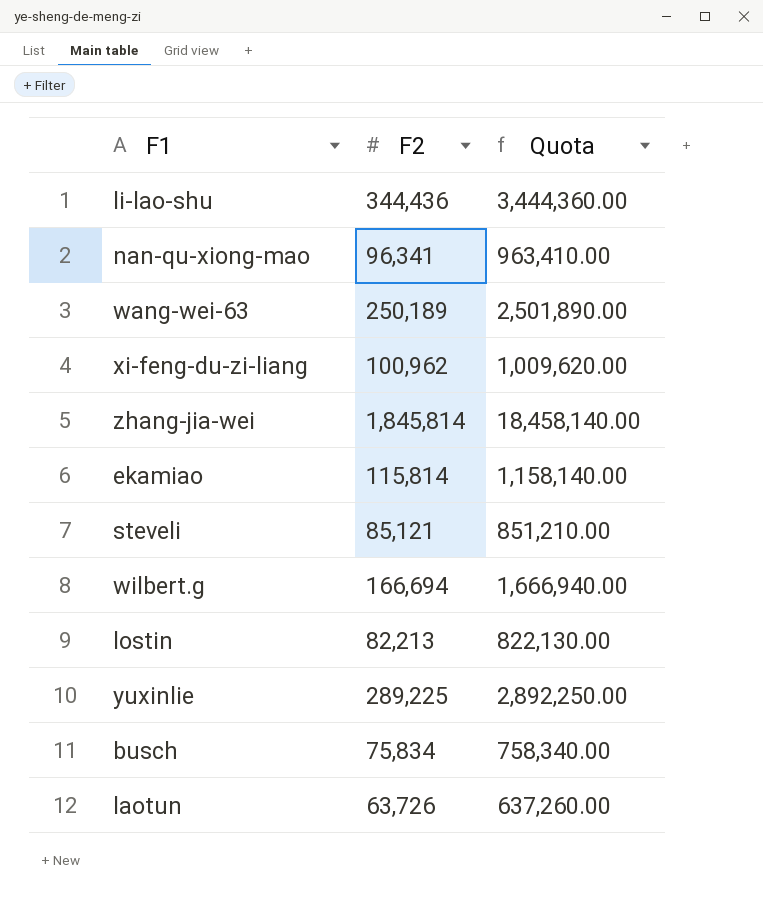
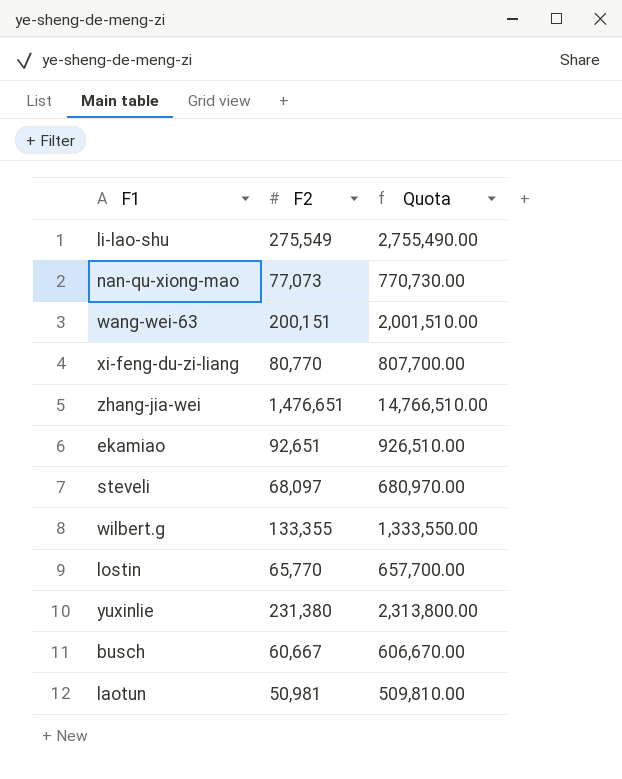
li-lao-shu | F2: 344,436 -> 275,549
li-lao-shu | Quota: 3,444,360.00 -> 2,755,490.00
nan-qu-xiong-mao | F2: 96,341 -> 77,073
nan-qu-xiong-mao | Quota: 963,410.00 -> 770,730.00
wang-wei-63 | F2: 250,189 -> 200,151
wang-wei-63 | Quota: 2,501,890.00 -> 2,001,510.00
xi-feng-du-zi-liang | F2: 100,962 -> 80,770
xi-feng-du-zi-liang | Quota: 1,009,620.00 -> 807,700.00
zhang-jia-wei | F2: 1,845,814 -> 1,476,651
zhang-jia-wei | Quota: 18,458,140.00 -> 14,766,510.00
ekamiao | F2: 115,814 -> 92,651
ekamiao | Quota: 1,158,140.00 -> 926,510.00
steveli | F2: 85,121 -> 68,097
steveli | Quota: 851,210.00 -> 680,970.00
wilbert.g | F2: 166,694 -> 133,355
wilbert.g | Quota: 1,666,940.00 -> 1,333,550.00
lostin | F2: 82,213 -> 65,770
lostin | Quota: 822,130.00 -> 657,700.00
yuxinlie | F2: 289,225 -> 231,380
yuxinlie | Quota: 2,892,250.00 -> 2,313,800.00
busch | F2: 75,834 -> 60,667
busch | Quota: 758,340.00 -> 606,670.00
laotun | F2: 63,726 -> 50,981
laotun | Quota: 637,260.00 -> 509,810.00

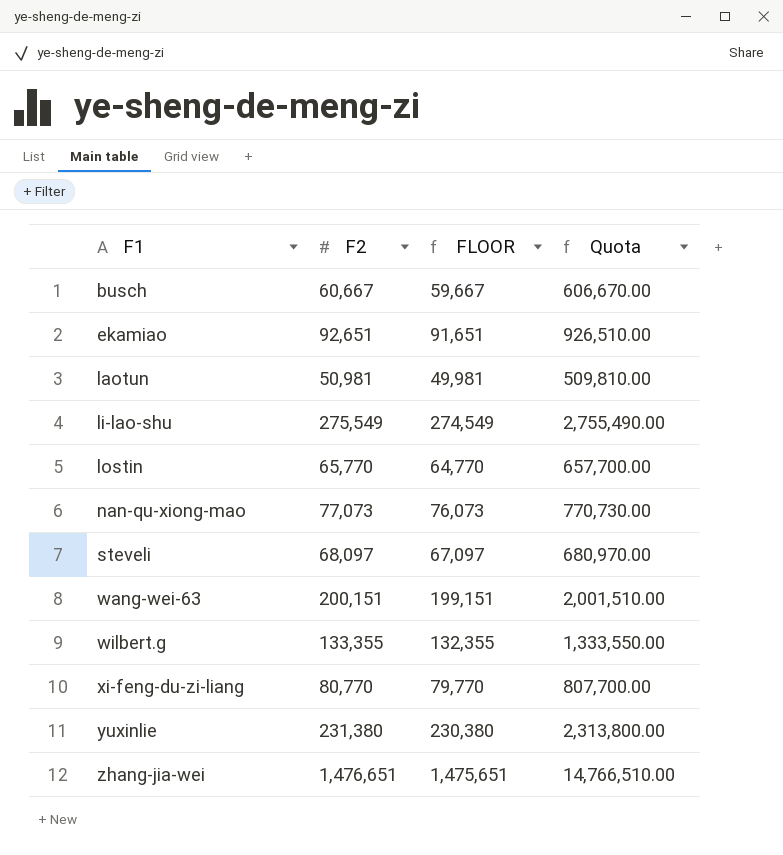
row order: none -> F1 ascending
column FLOOR | formula: none -> [F2] - 1000

